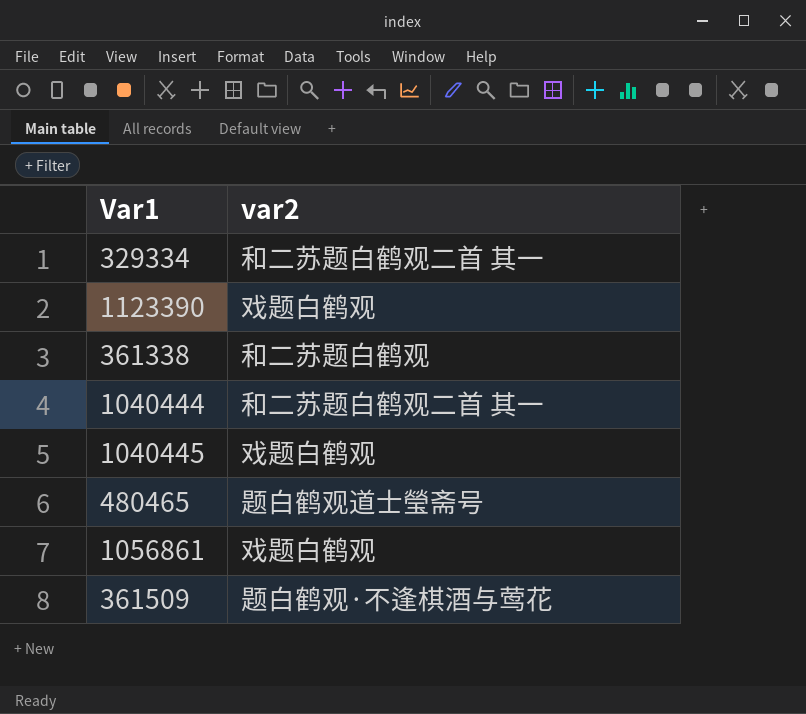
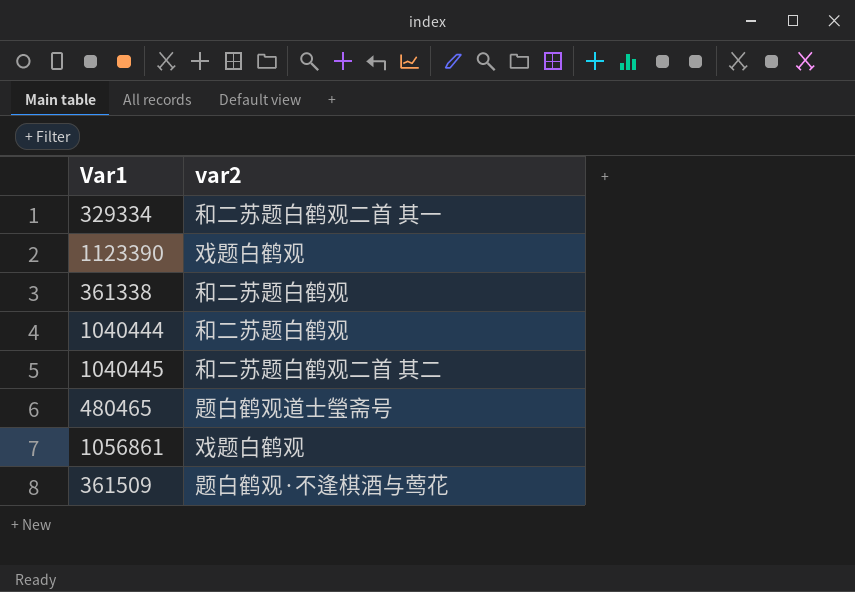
1040444 | var2: 和二苏题白鹤观二首 其一 -> 和二苏题白鹤观
1040445 | var2: 戏题白鹤观 -> 和二苏题白鹤观二首 其二

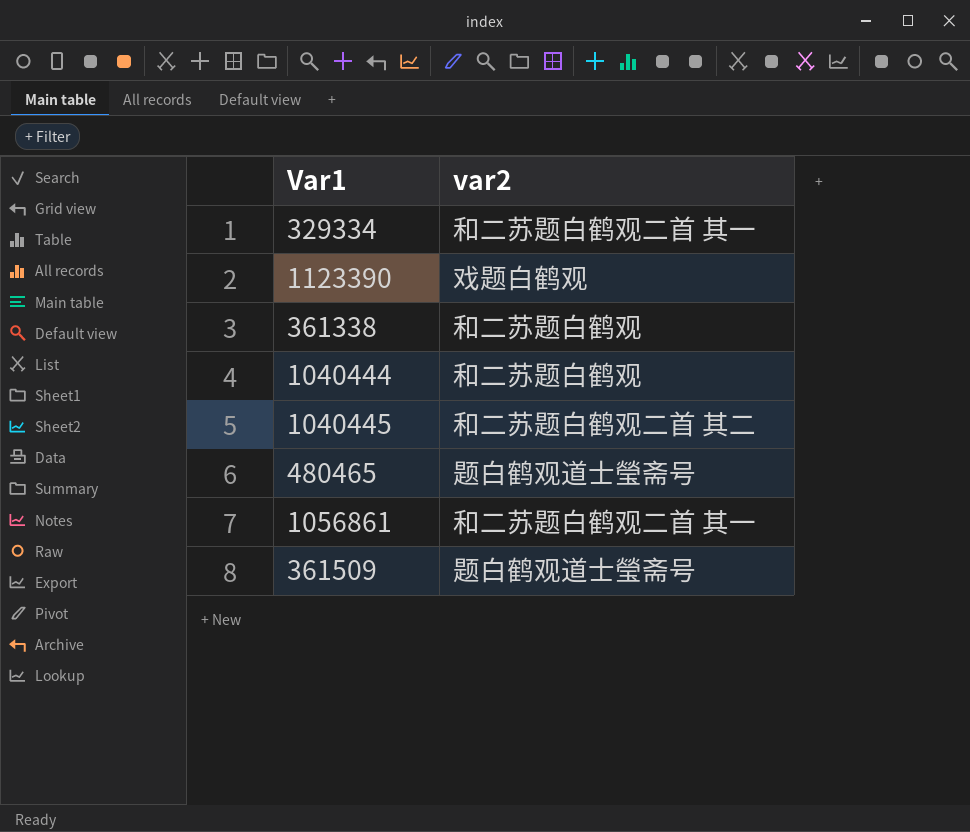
1056861 | var2: 戏题白鹤观 -> 和二苏题白鹤观二首 其一
361509 | var2: 题白鹤观·不逢棋酒与莺花 -> 题白鹤观道士瑩斋号

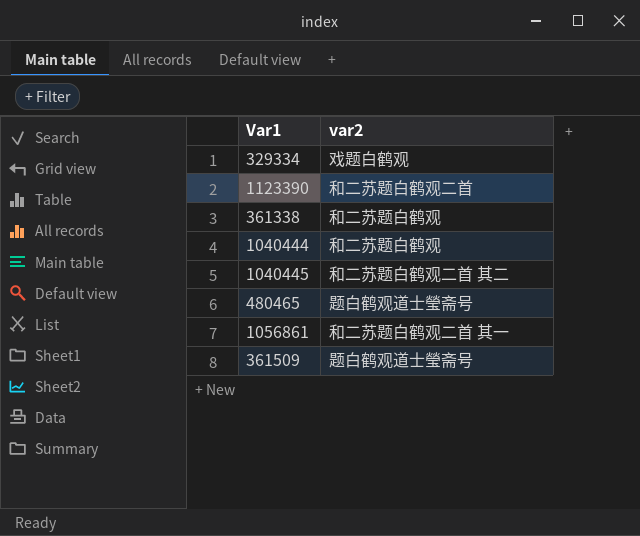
329334 | var2: 和二苏题白鹤观二首 其一 -> 戏题白鹤观
1123390 | var2: 戏题白鹤观 -> 和二苏题白鹤观二首

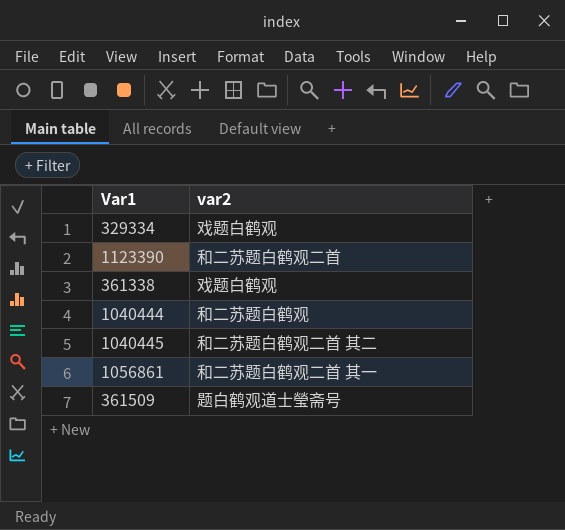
row 480465: 题白鹤观道士瑩斋号 -> none
361338 | var2: 和二苏题白鹤观 -> 戏题白鹤观

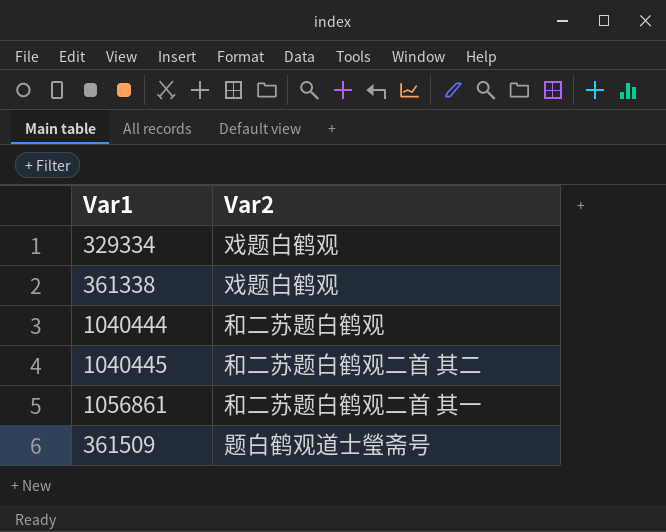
column name: var2 -> Var2
row 1123390: 和二苏题白鹤观二首 -> none

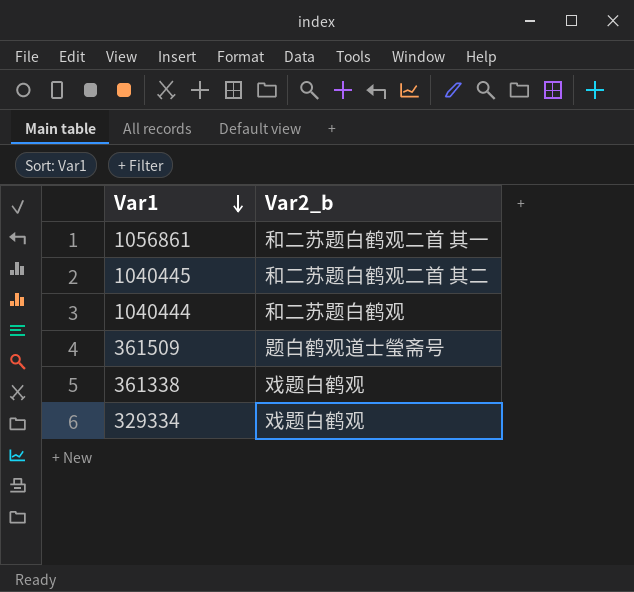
row order: none -> Var1 descending
column name: Var2 -> Var2_b

